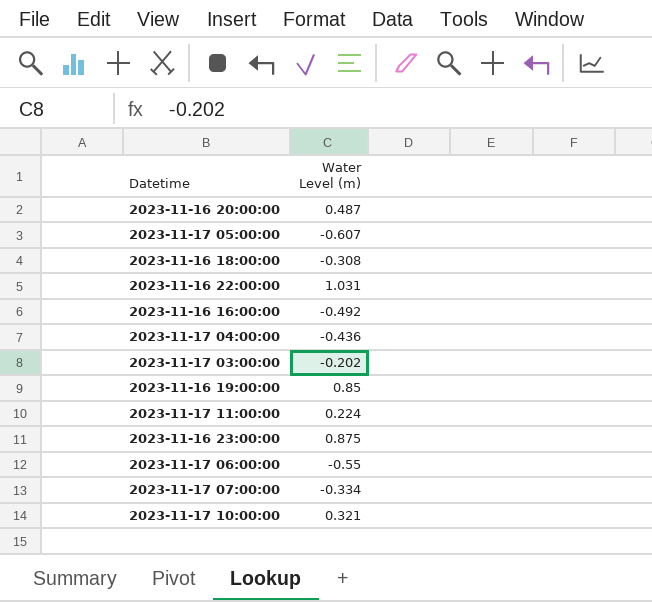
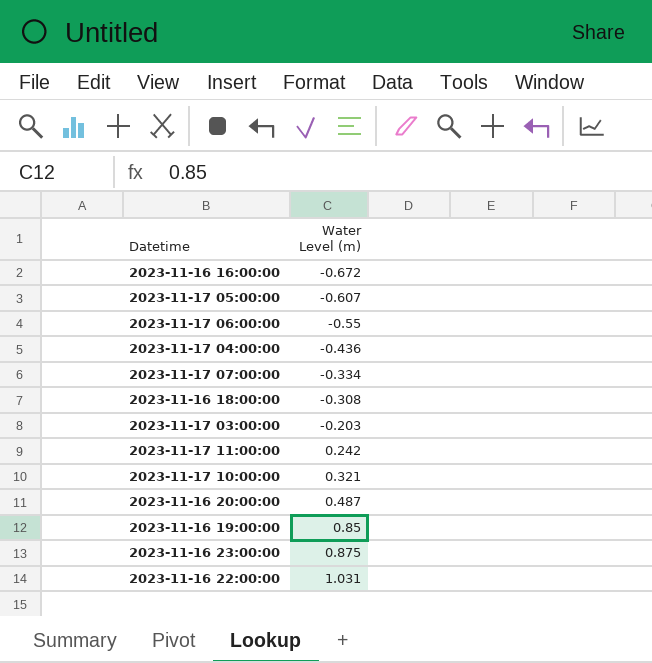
row order: none -> Water Level (m) ascending
2023-11-16 16:00:00 | Water Level (m): -0.492 -> -0.672
2023-11-17 03:00:00 | Water Level (m): -0.202 -> -0.203
2023-11-17 11:00:00 | Water Level (m): 0.224 -> 0.242

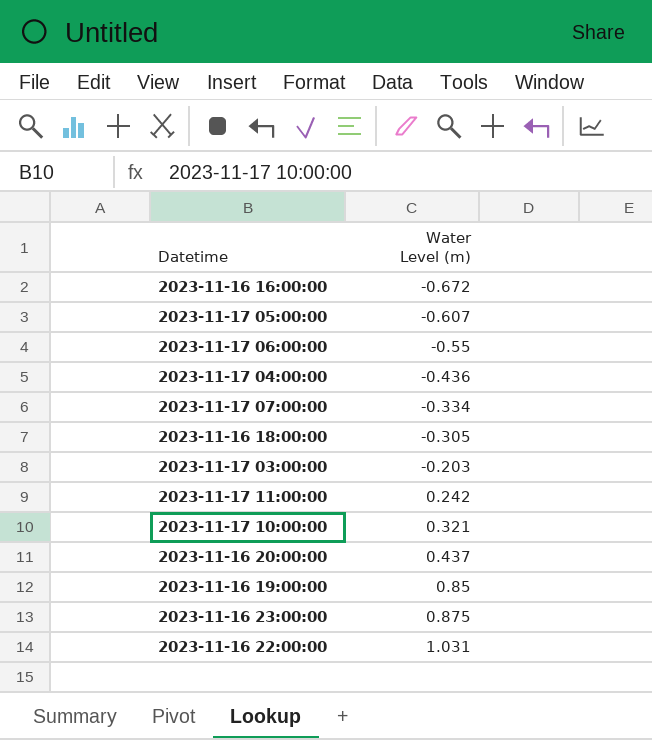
2023-11-16 18:00:00 | Water Level (m): -0.308 -> -0.305
2023-11-16 20:00:00 | Water Level (m): 0.487 -> 0.437

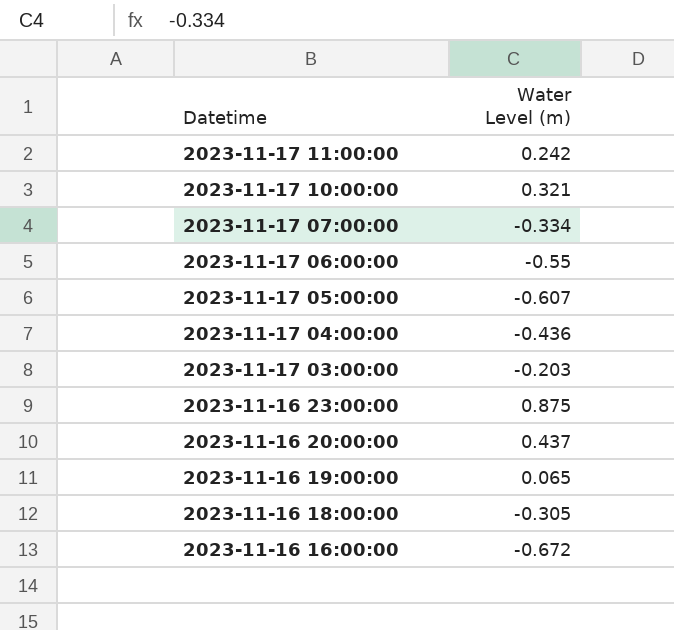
row order: Water Level (m) ascending -> Datetime descending
row 2023-11-16 22:00:00: 1.031 -> none
2023-11-16 19:00:00 | Water Level (m): 0.85 -> 0.065

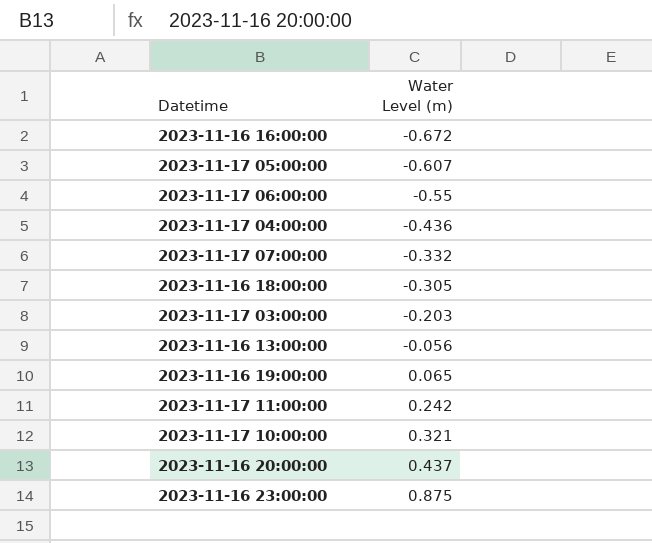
row order: Datetime descending -> Water Level (m) ascending
2023-11-17 07:00:00 | Water Level (m): -0.334 -> -0.332
row 2023-11-16 13:00:00: none -> -0.056

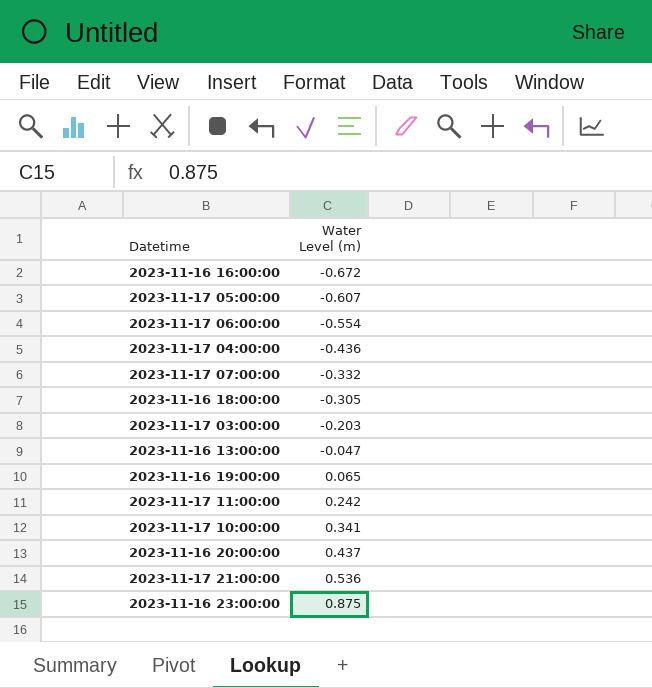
2023-11-17 06:00:00 | Water Level (m): -0.55 -> -0.554
2023-11-16 13:00:00 | Water Level (m): -0.056 -> -0.047
2023-11-17 10:00:00 | Water Level (m): 0.321 -> 0.341
row 2023-11-17 21:00:00: none -> 0.536

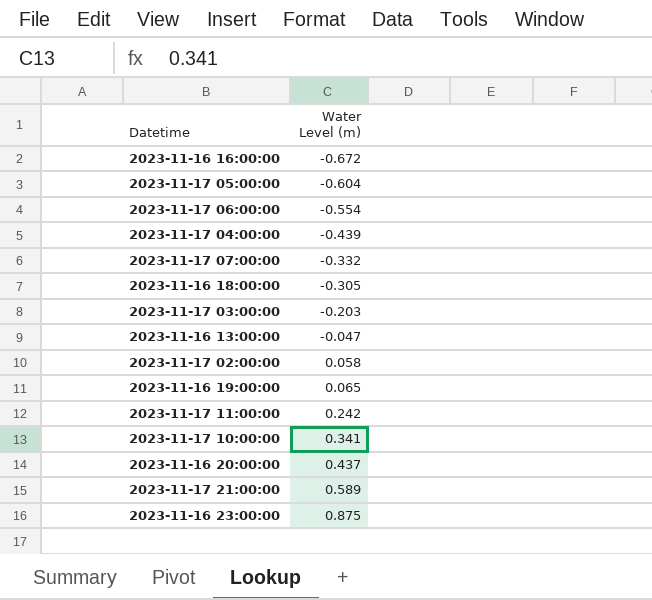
2023-11-17 05:00:00 | Water Level (m): -0.607 -> -0.604
2023-11-17 04:00:00 | Water Level (m): -0.436 -> -0.439
row 2023-11-17 02:00:00: none -> 0.058
2023-11-17 21:00:00 | Water Level (m): 0.536 -> 0.589

